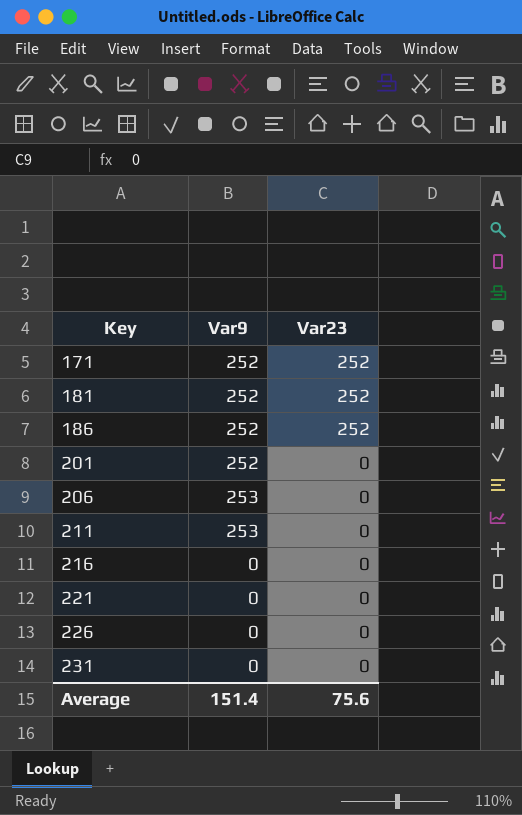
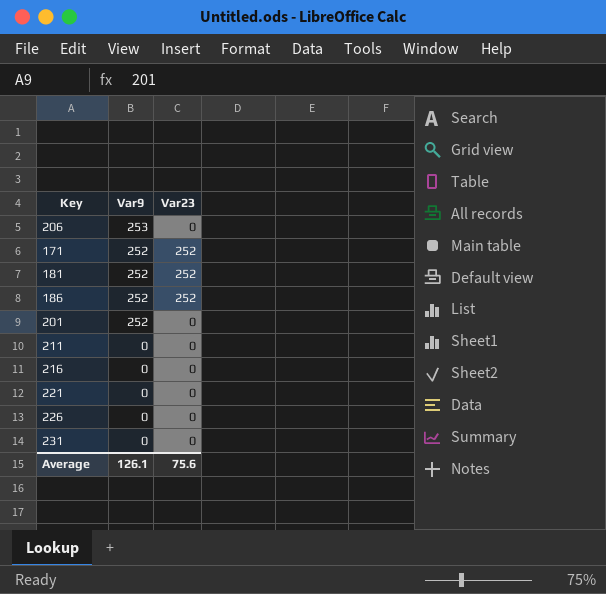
row order: Key ascending -> Var9 descending
211 | Var9: 253 -> 0
Average | Var9: 151.4 -> 126.1

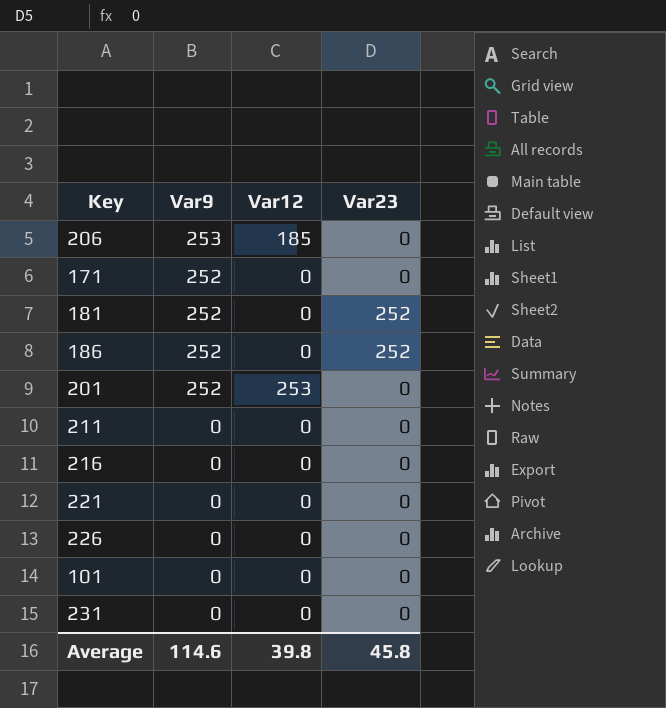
column Var12 | position: none -> 3
171 | Var23: 252 -> 0
row 101: none -> 0 | 0 | 0
Average | Var9: 126.1 -> 114.6
Average | Var23: 75.6 -> 45.8

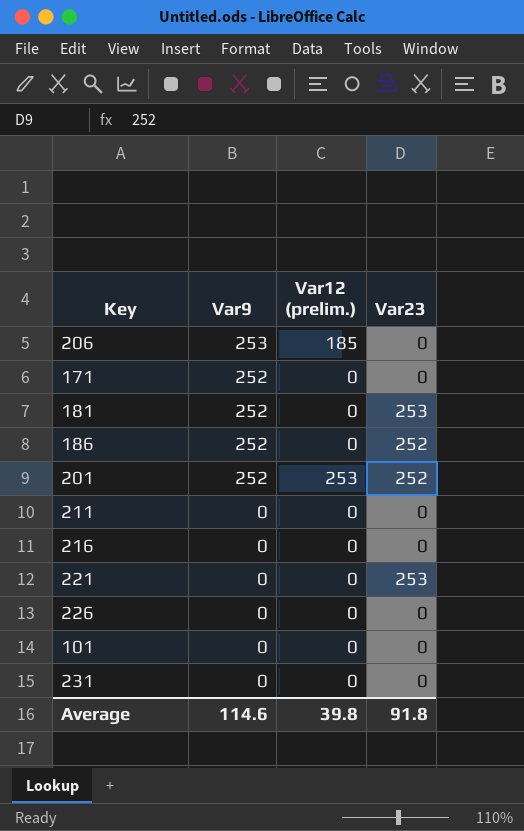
column name: Var12 -> Var12 (prelim.)
181 | Var23: 252 -> 253
201 | Var23: 0 -> 252
221 | Var23: 0 -> 253
Average | Var23: 45.8 -> 91.8

